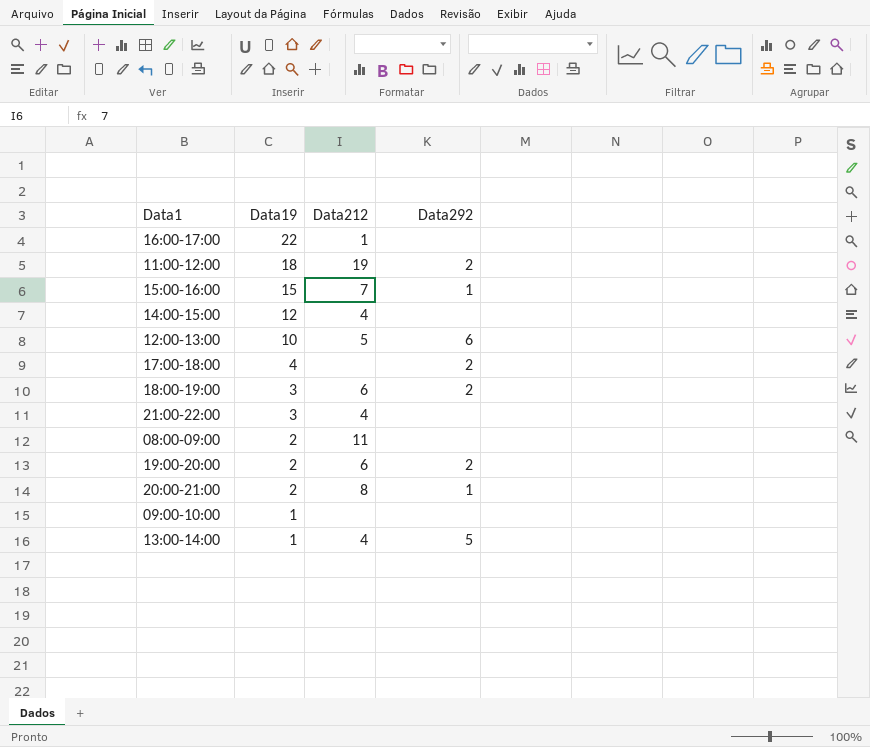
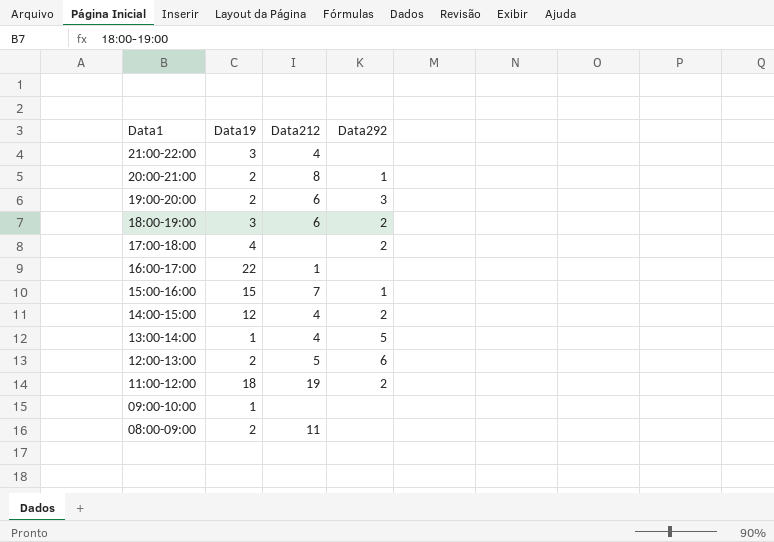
row order: Data19 descending -> Data1 descending
19:00-20:00 | Data292: 2 -> 3
14:00-15:00 | Data292: none -> 2
12:00-13:00 | Data19: 10 -> 2

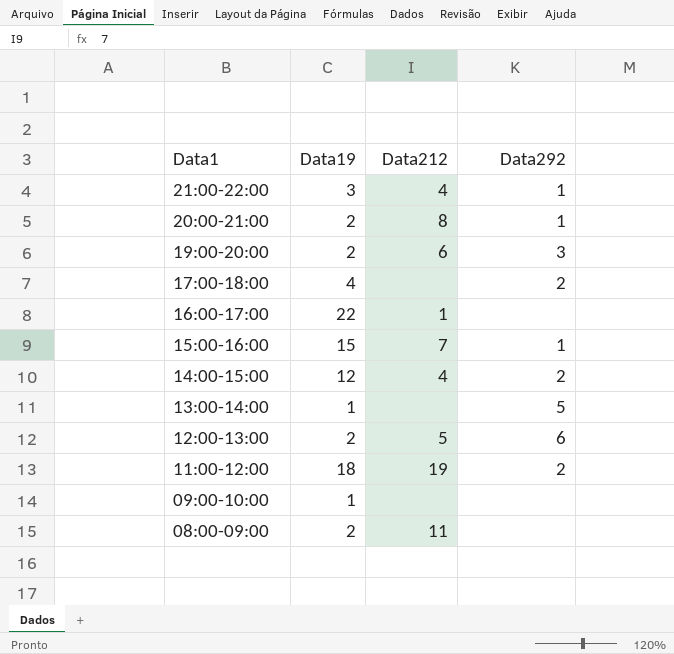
row 18:00-19:00: 3 | 6 | 2 -> none
21:00-22:00 | Data292: none -> 1
13:00-14:00 | Data212: 4 -> none

